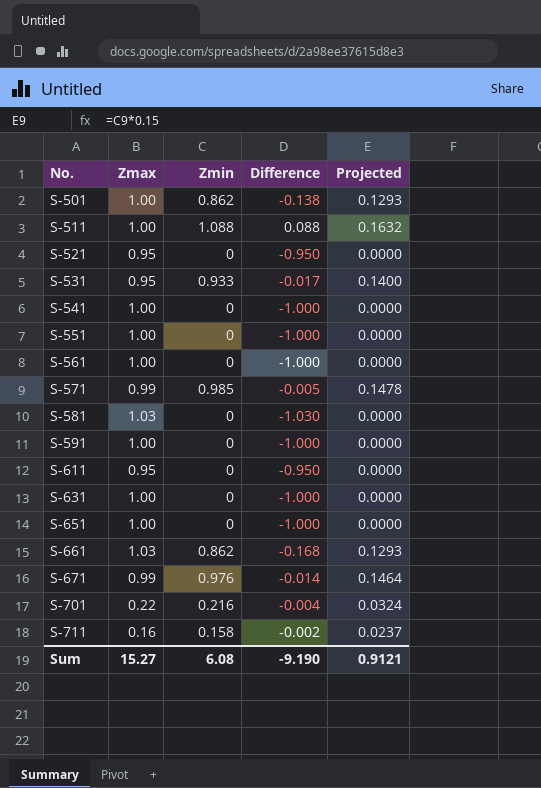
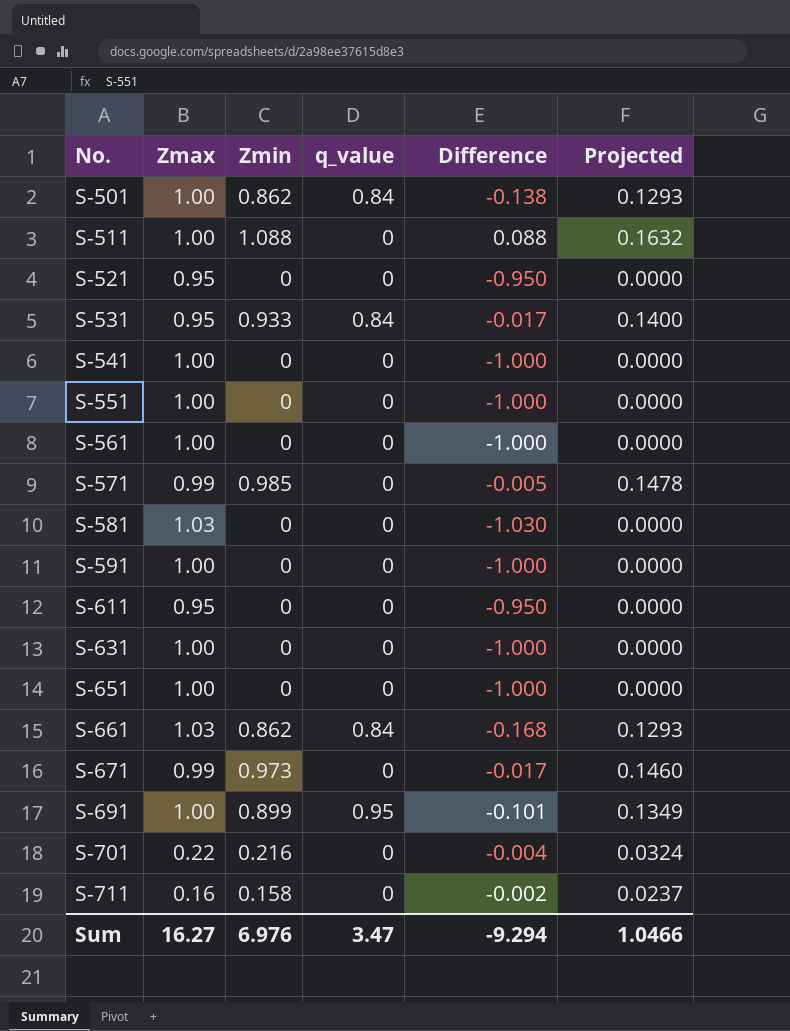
column q_value | position: none -> 4
S-671 | Zmin: 0.976 -> 0.973
S-671 | Difference: -0.014 -> -0.017
S-671 | Projected: 0.1464 -> 0.1460
row S-691: none -> 1.00 | 0.899 | 0.95 | -0.101 | 0.1349
Sum | Zmax: 15.27 -> 16.27
Sum | Zmin: 6.08 -> 6.976
Sum | Difference: -9.190 -> -9.294
Sum | Projected: 0.9121 -> 1.0466

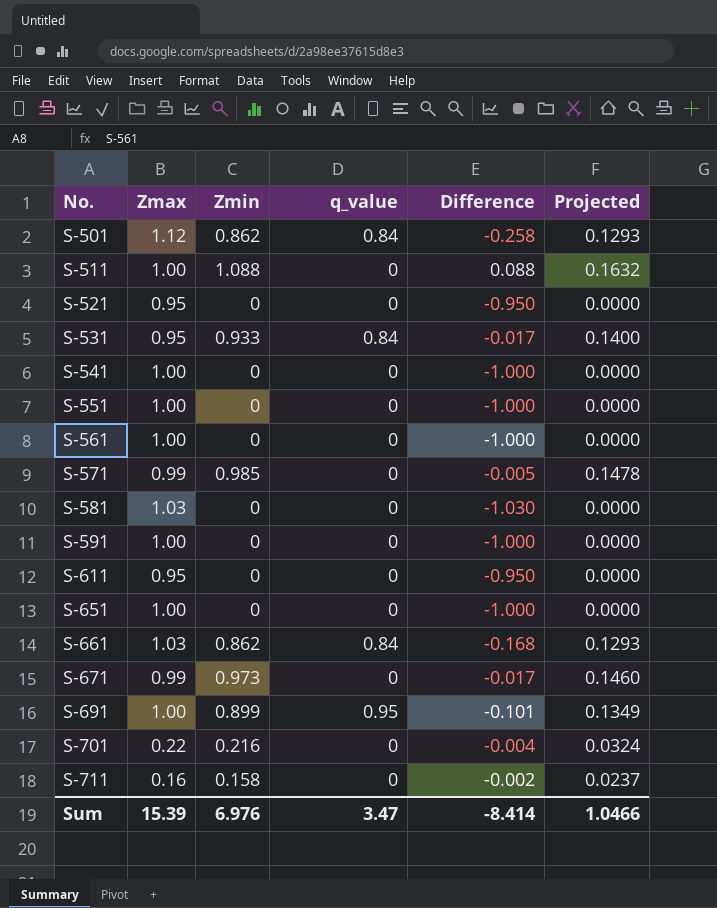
row S-631: 1.00 | 0 | 0 | -1.000 | 0.0000 -> none
S-501 | Zmax: 1.00 -> 1.12
S-501 | Difference: -0.138 -> -0.258
Sum | Zmax: 16.27 -> 15.39
Sum | Difference: -9.294 -> -8.414

